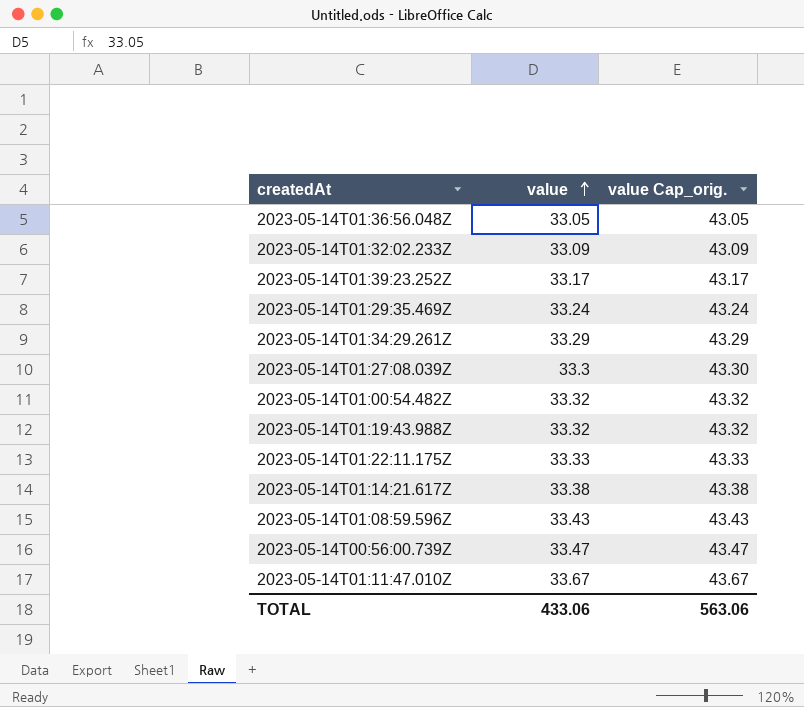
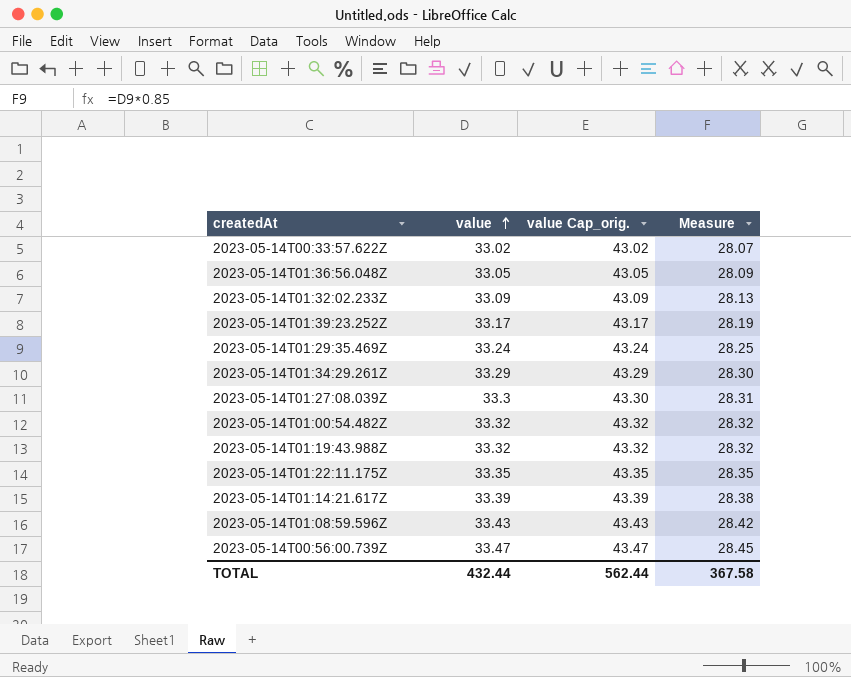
column Measure | formula: none -> [value] * 0.85
row 2023-05-14T01:11:47.010Z: 33.67 | 43.67 -> none
row 2023-05-14T00:33:57.622Z: none -> 33.02 | 43.02 | 28.07
2023-05-14T01:22:11.175Z | value: 33.33 -> 33.35
2023-05-14T01:22:11.175Z | value Cap_orig.: 43.33 -> 43.35
2023-05-14T01:14:21.617Z | value: 33.38 -> 33.39
2023-05-14T01:14:21.617Z | value Cap_orig.: 43.38 -> 43.39
TOTAL | value: 433.06 -> 432.44
TOTAL | value Cap_orig.: 563.06 -> 562.44

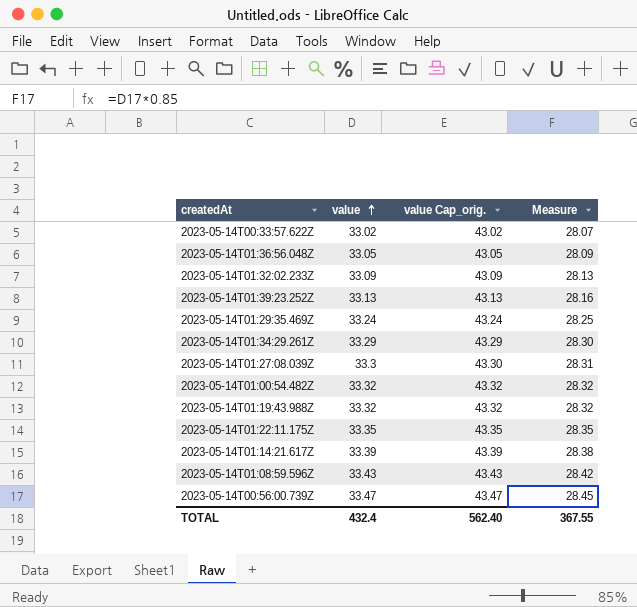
2023-05-14T01:39:23.252Z | value: 33.17 -> 33.13
2023-05-14T01:39:23.252Z | value Cap_orig.: 43.17 -> 43.13
2023-05-14T01:39:23.252Z | Measure: 28.19 -> 28.16
TOTAL | value: 432.44 -> 432.4
TOTAL | value Cap_orig.: 562.44 -> 562.40
TOTAL | Measure: 367.58 -> 367.55

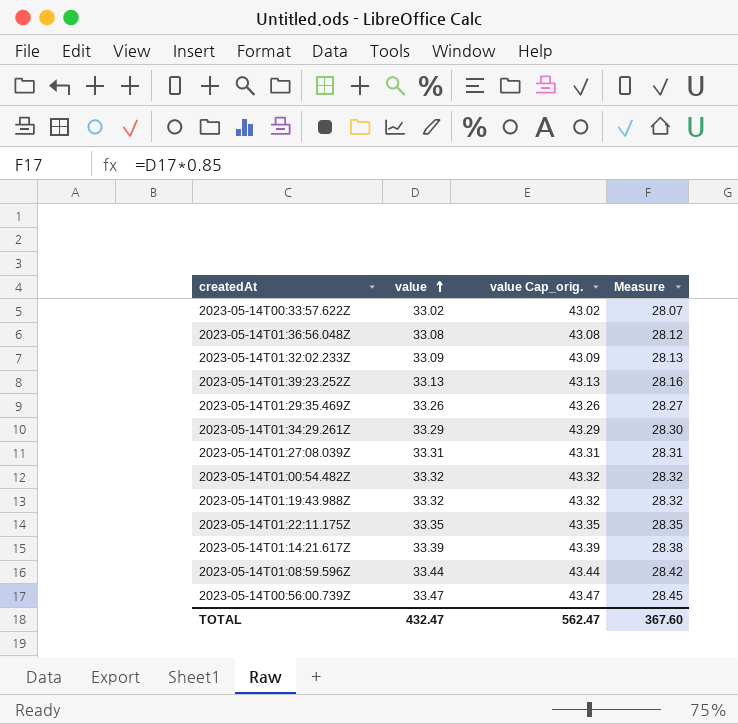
2023-05-14T01:36:56.048Z | value: 33.05 -> 33.08
2023-05-14T01:36:56.048Z | value Cap_orig.: 43.05 -> 43.08
2023-05-14T01:36:56.048Z | Measure: 28.09 -> 28.12
2023-05-14T01:29:35.469Z | value: 33.24 -> 33.26
2023-05-14T01:29:35.469Z | value Cap_orig.: 43.24 -> 43.26
2023-05-14T01:29:35.469Z | Measure: 28.25 -> 28.27
2023-05-14T01:27:08.039Z | value: 33.3 -> 33.31
2023-05-14T01:27:08.039Z | value Cap_orig.: 43.30 -> 43.31
2023-05-14T01:08:59.596Z | value: 33.43 -> 33.44
2023-05-14T01:08:59.596Z | value Cap_orig.: 43.43 -> 43.44
TOTAL | value: 432.4 -> 432.47
TOTAL | value Cap_orig.: 562.40 -> 562.47
TOTAL | Measure: 367.55 -> 367.60

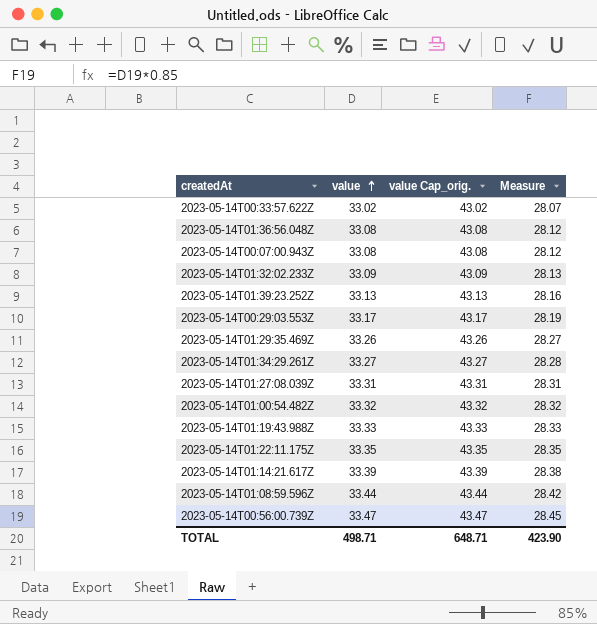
row 2023-05-14T00:07:00.943Z: none -> 33.08 | 43.08 | 28.12
row 2023-05-14T00:29:03.553Z: none -> 33.17 | 43.17 | 28.19
2023-05-14T01:34:29.261Z | value: 33.29 -> 33.27
2023-05-14T01:34:29.261Z | value Cap_orig.: 43.29 -> 43.27
2023-05-14T01:34:29.261Z | Measure: 28.30 -> 28.28
2023-05-14T01:19:43.988Z | value: 33.32 -> 33.33
2023-05-14T01:19:43.988Z | value Cap_orig.: 43.32 -> 43.33
2023-05-14T01:19:43.988Z | Measure: 28.32 -> 28.33
TOTAL | value: 432.47 -> 498.71
TOTAL | value Cap_orig.: 562.47 -> 648.71
TOTAL | Measure: 367.60 -> 423.90

